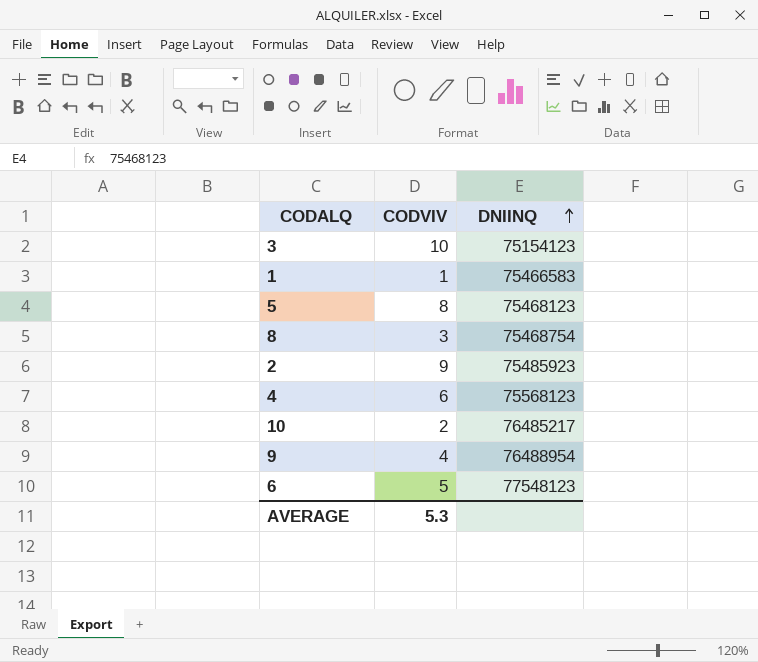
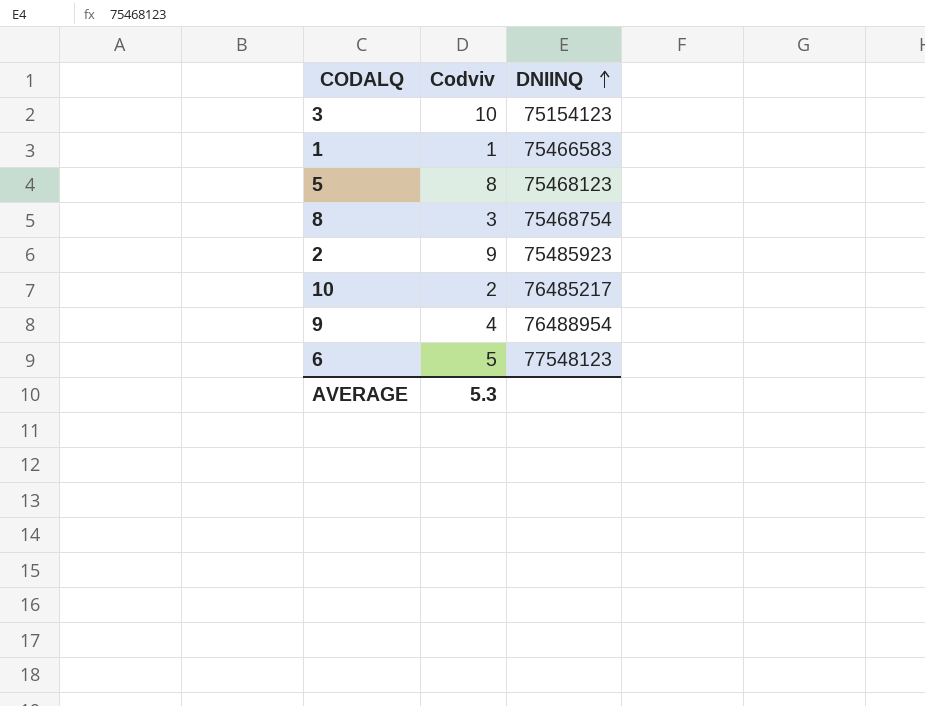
column name: CODVIV -> Codviv
row 4: 6 | 75568123 -> none

